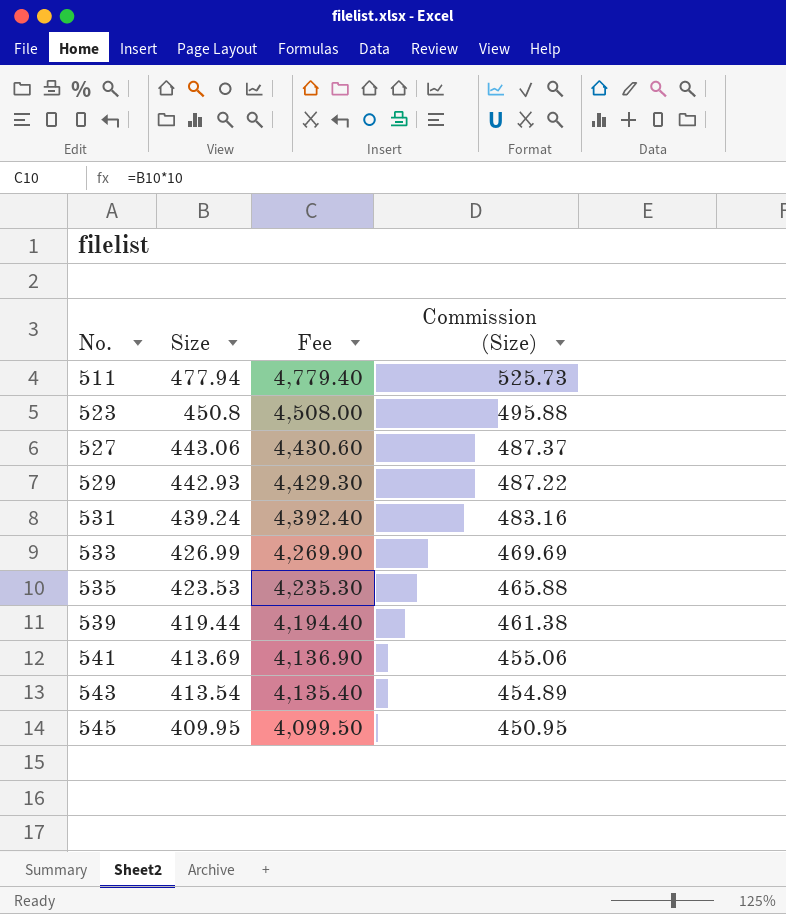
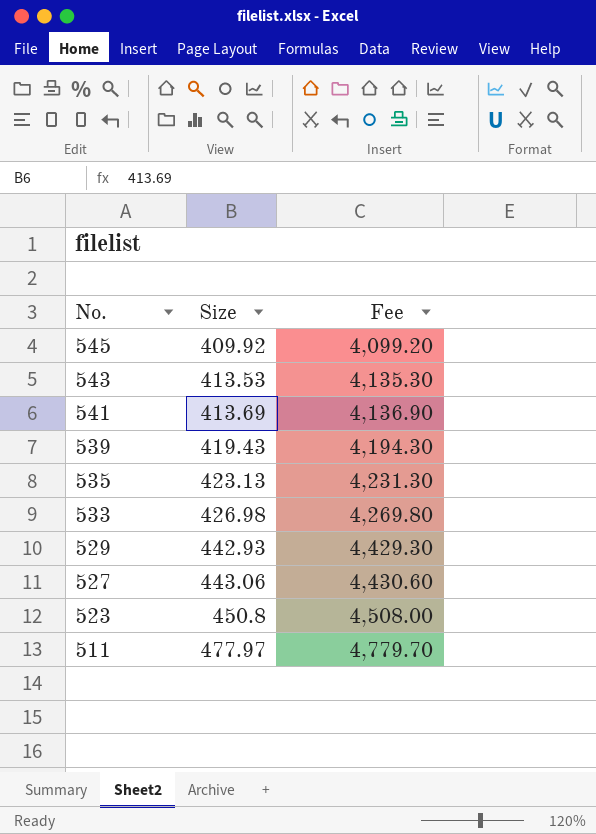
row order: No. ascending -> No. descending
column Commission (Size) | formula: [Size] * 1.1 -> none
row 531: 439.24 | 4,392.40 | 483.16 -> none
545 | Size: 409.95 -> 409.92
545 | Fee: 4,099.50 -> 4,099.20
543 | Size: 413.54 -> 413.53
543 | Fee: 4,135.40 -> 4,135.30
539 | Size: 419.44 -> 419.43
539 | Fee: 4,194.40 -> 4,194.30
535 | Size: 423.53 -> 423.13
535 | Fee: 4,235.30 -> 4,231.30
533 | Size: 426.99 -> 426.98
533 | Fee: 4,269.90 -> 4,269.80
511 | Size: 477.94 -> 477.97
511 | Fee: 4,779.40 -> 4,779.70

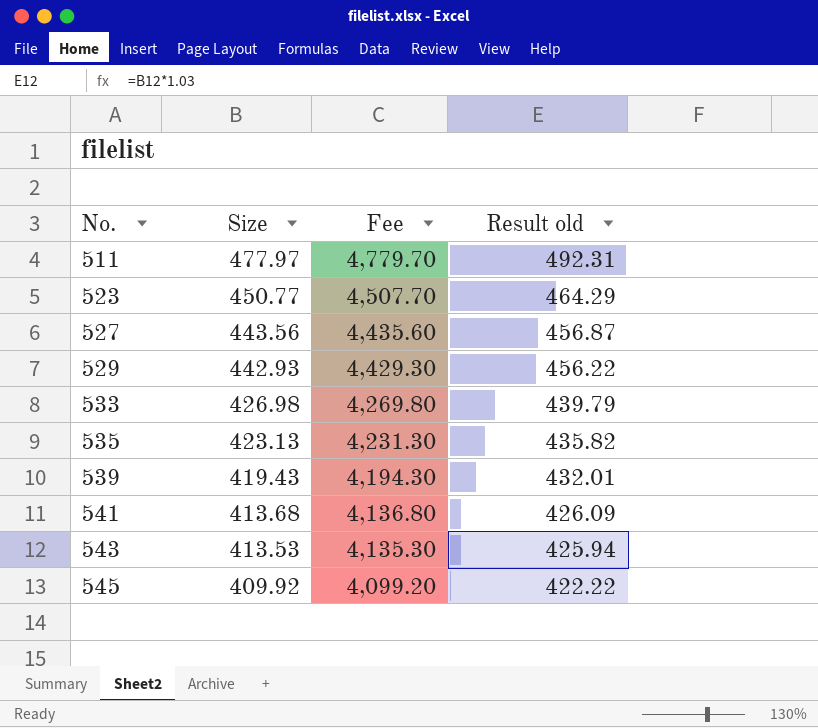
row order: No. descending -> No. ascending
column Result old | formula: none -> [Size] * 1.03
523 | Size: 450.8 -> 450.77
523 | Fee: 4,508.00 -> 4,507.70
527 | Size: 443.06 -> 443.56
527 | Fee: 4,430.60 -> 4,435.60
541 | Size: 413.69 -> 413.68
541 | Fee: 4,136.90 -> 4,136.80

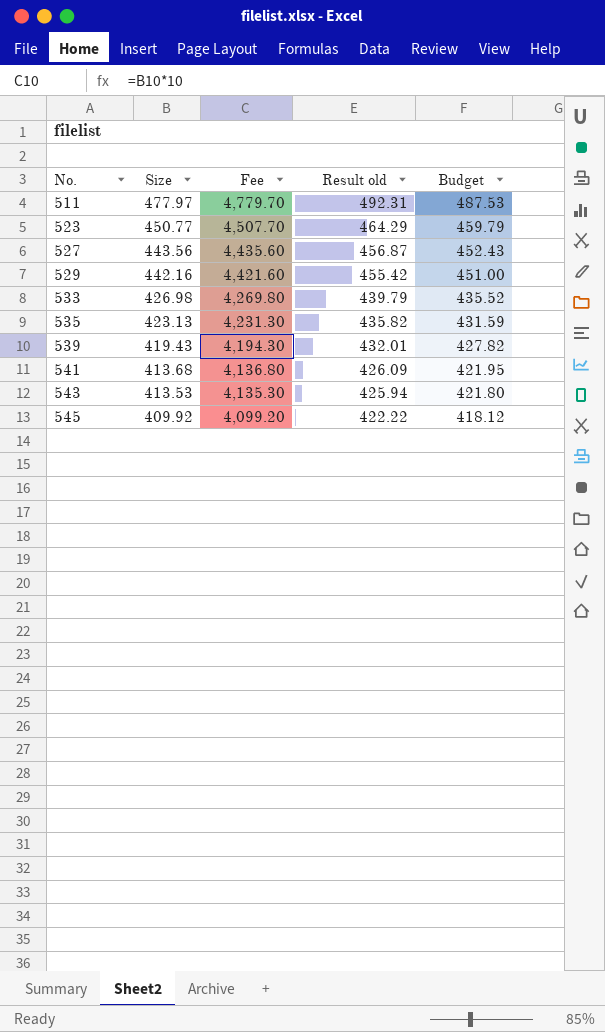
column Budget | formula: none -> [Size] * 1.02
529 | Size: 442.93 -> 442.16
529 | Fee: 4,429.30 -> 4,421.60
529 | Result old: 456.22 -> 455.42

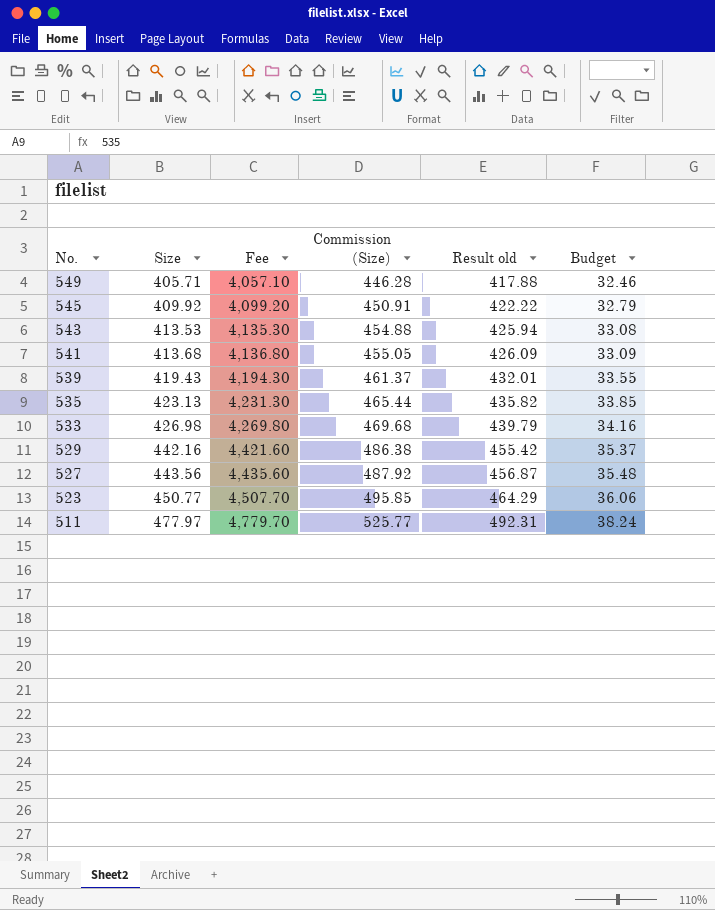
row order: No. ascending -> No. descending
column Commission (Size) | formula: none -> [Size] * 1.1
column Budget | formula: [Size] * 1.02 -> [Size] * 0.08
row 549: none -> 405.71 | 4,057.10 | 446.28 | 417.88 | 32.46

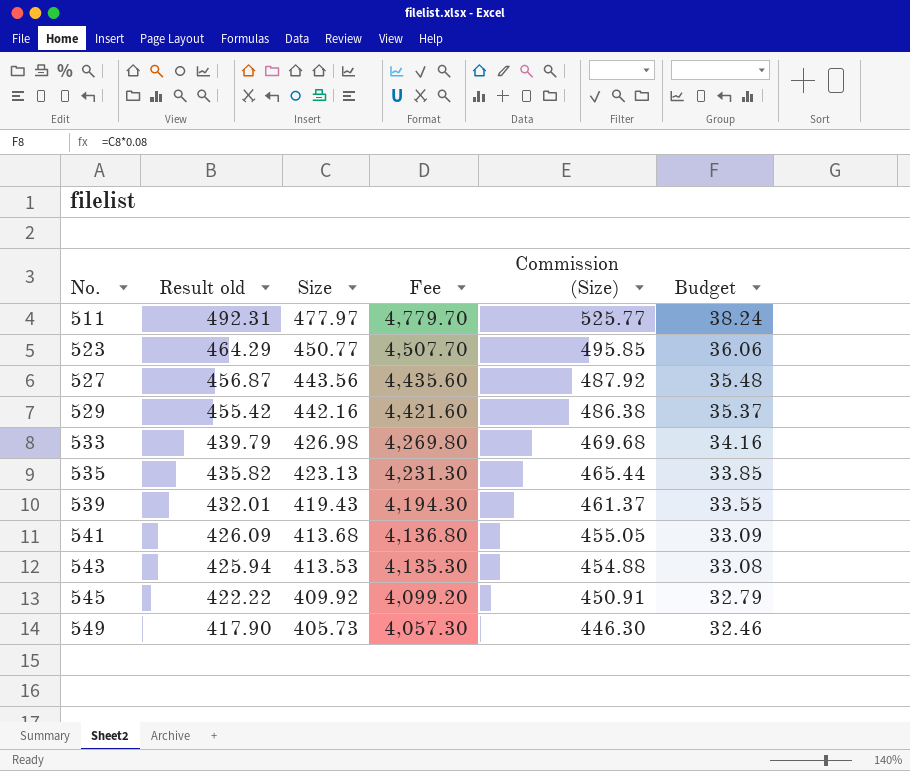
row order: No. descending -> No. ascending
column Result old | position: 5 -> 2
549 | Result old: 417.88 -> 417.90
549 | Size: 405.71 -> 405.73
549 | Fee: 4,057.10 -> 4,057.30
549 | Commission (Size): 446.28 -> 446.30

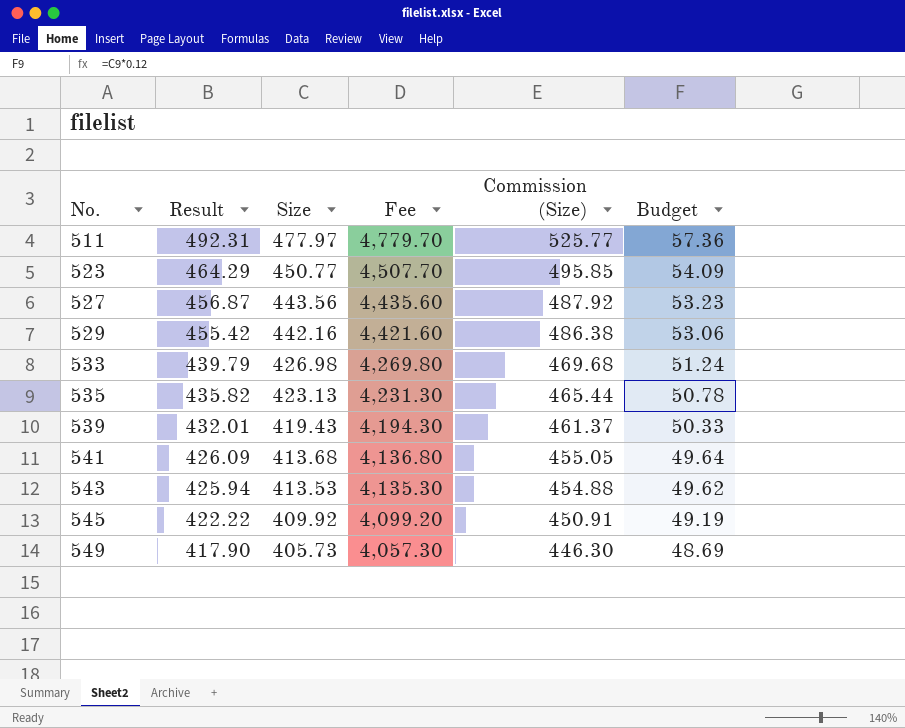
column name: Result old -> Result
column Budget | formula: [Size] * 0.08 -> [Size] * 0.12

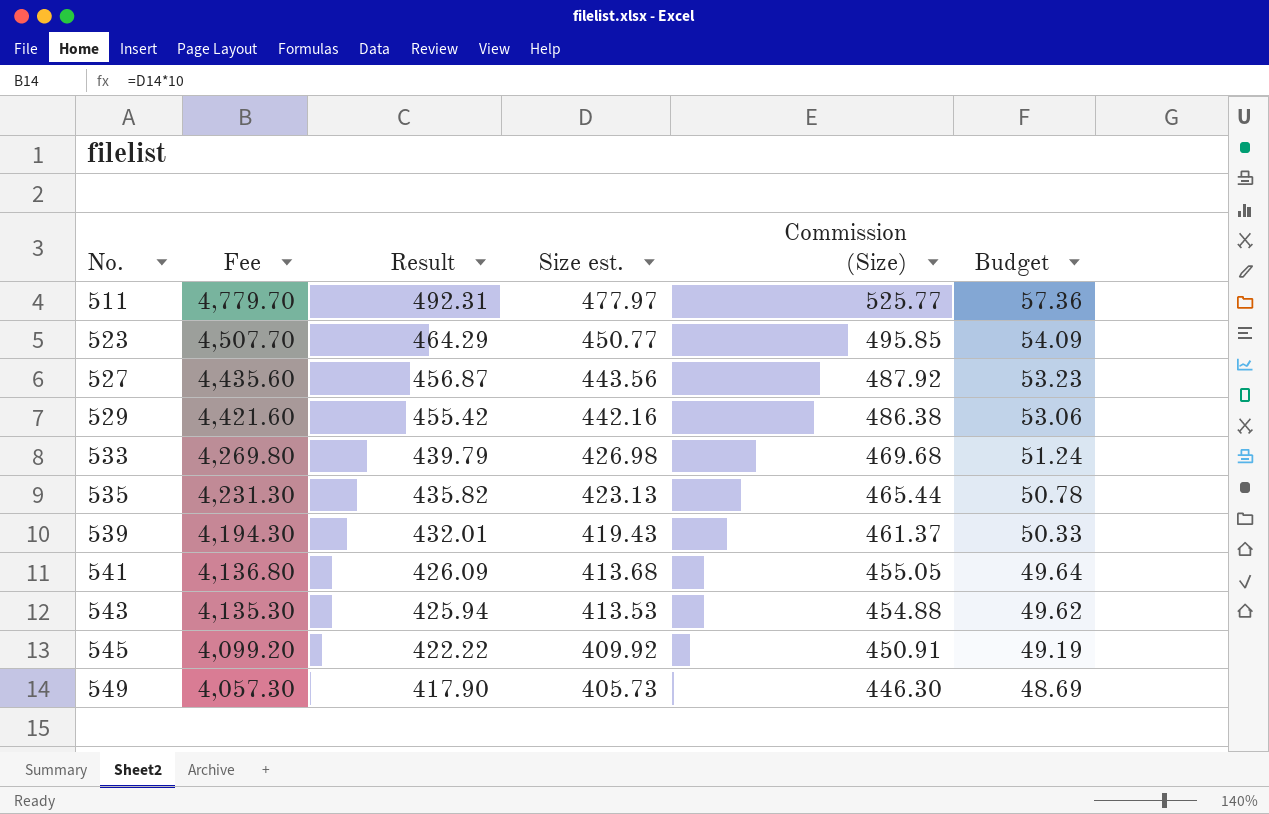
column Fee | position: 4 -> 2
column name: Size -> Size est.

